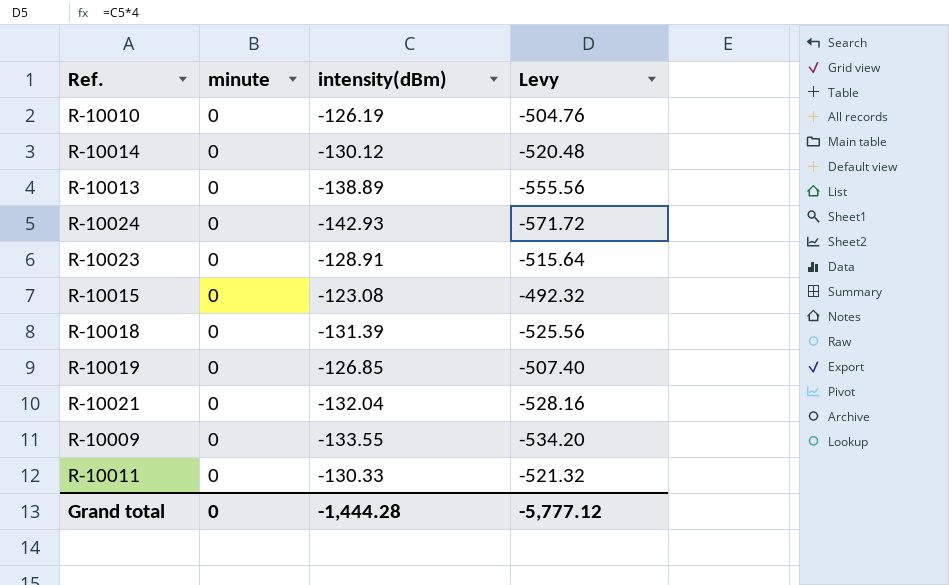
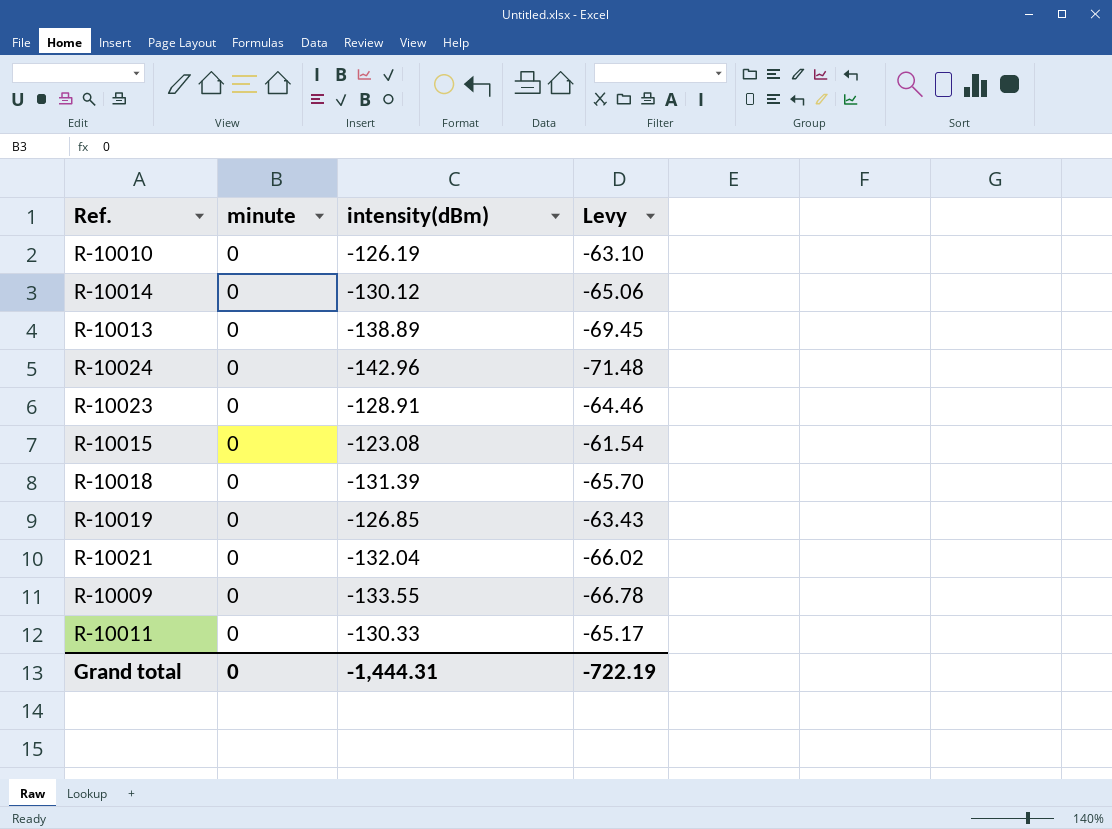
column Levy | formula: [intensity(dBm)] * 4 -> [intensity(dBm)] * 0.5
R-10024 | intensity(dBm): -142.93 -> -142.96
Grand total | intensity(dBm): -1,444.28 -> -1,444.31
Grand total | Levy: -5,777.12 -> -722.19

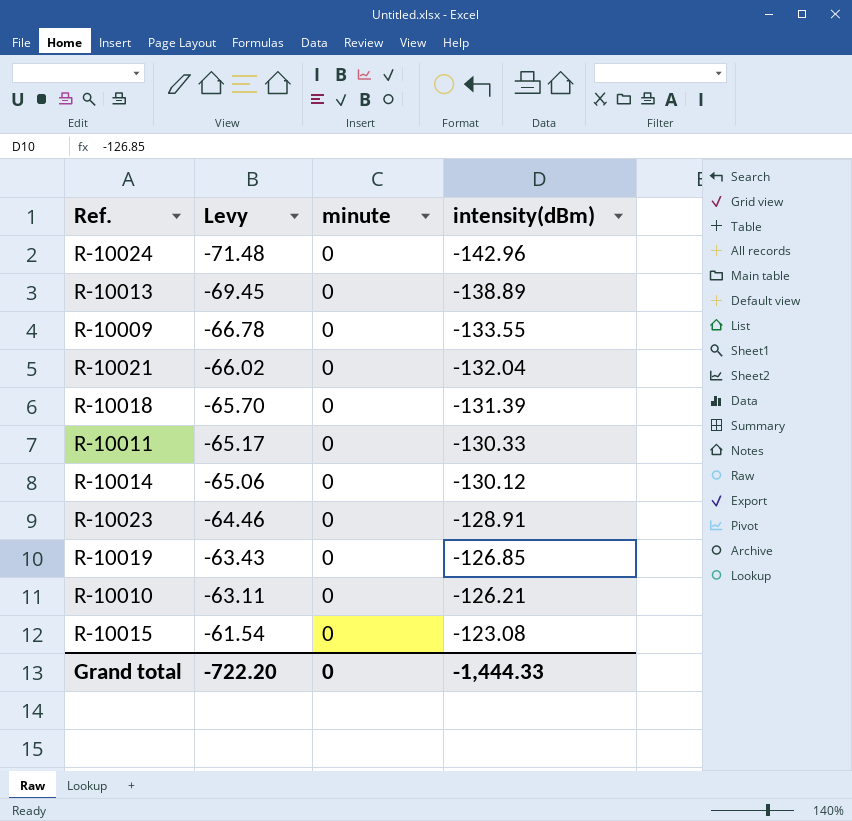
row order: none -> Levy ascending
column Levy | position: 4 -> 2
R-10010 | Levy: -63.10 -> -63.11
R-10010 | intensity(dBm): -126.19 -> -126.21
Grand total | Levy: -722.19 -> -722.20
Grand total | intensity(dBm): -1,444.31 -> -1,444.33

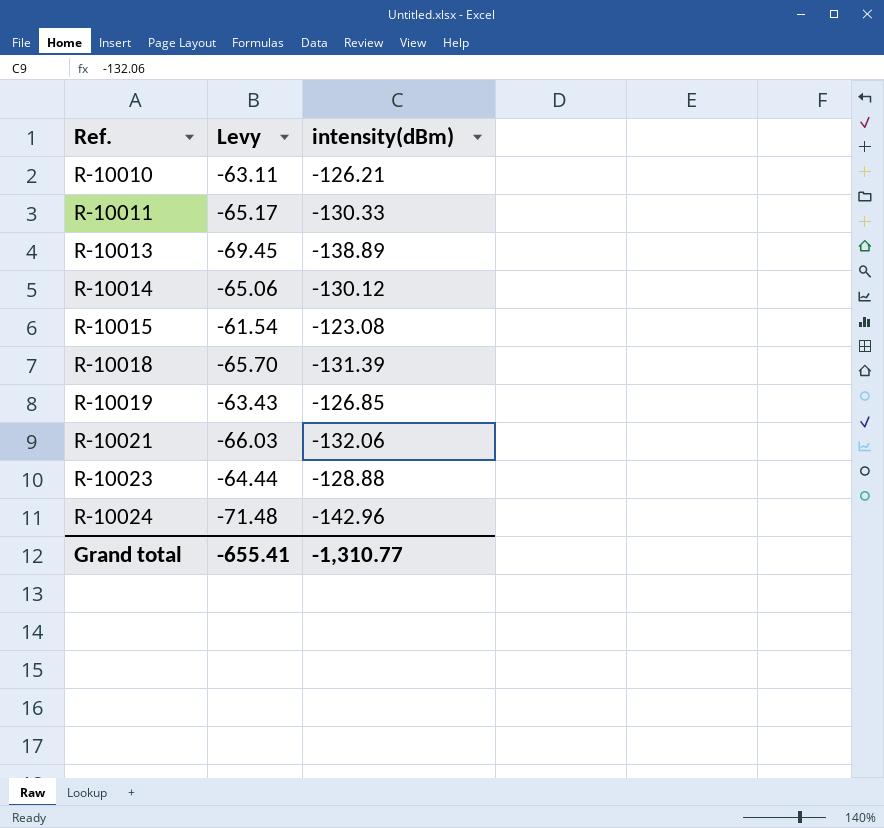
row order: Levy ascending -> Ref. ascending
column minute | position: 3 -> none
row R-10009: -66.78 | 0 | -133.55 -> none
R-10021 | Levy: -66.02 -> -66.03
R-10021 | intensity(dBm): -132.04 -> -132.06
R-10023 | Levy: -64.46 -> -64.44
R-10023 | intensity(dBm): -128.91 -> -128.88
Grand total | Levy: -722.20 -> -655.41
Grand total | intensity(dBm): -1,444.33 -> -1,310.77

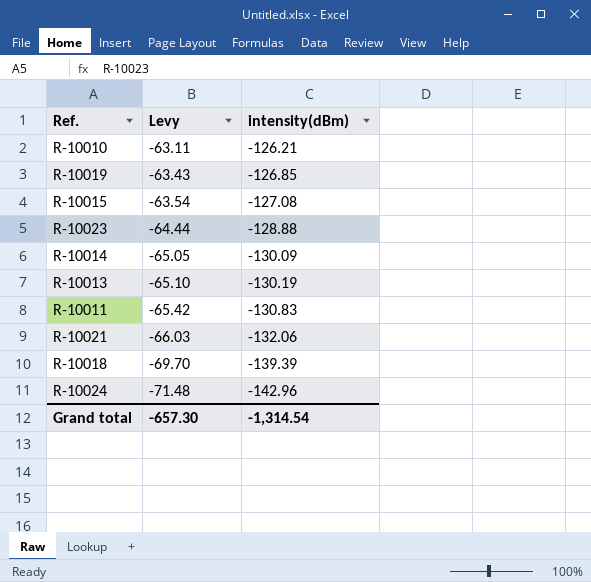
row order: Ref. ascending -> Levy descending
R-10015 | Levy: -61.54 -> -63.54
R-10015 | intensity(dBm): -123.08 -> -127.08
R-10014 | Levy: -65.06 -> -65.05
R-10014 | intensity(dBm): -130.12 -> -130.09
R-10013 | Levy: -69.45 -> -65.10
R-10013 | intensity(dBm): -138.89 -> -130.19
R-10011 | Levy: -65.17 -> -65.42
R-10011 | intensity(dBm): -130.33 -> -130.83
R-10018 | Levy: -65.70 -> -69.70
R-10018 | intensity(dBm): -131.39 -> -139.39
Grand total | Levy: -655.41 -> -657.30
Grand total | intensity(dBm): -1,310.77 -> -1,314.54

